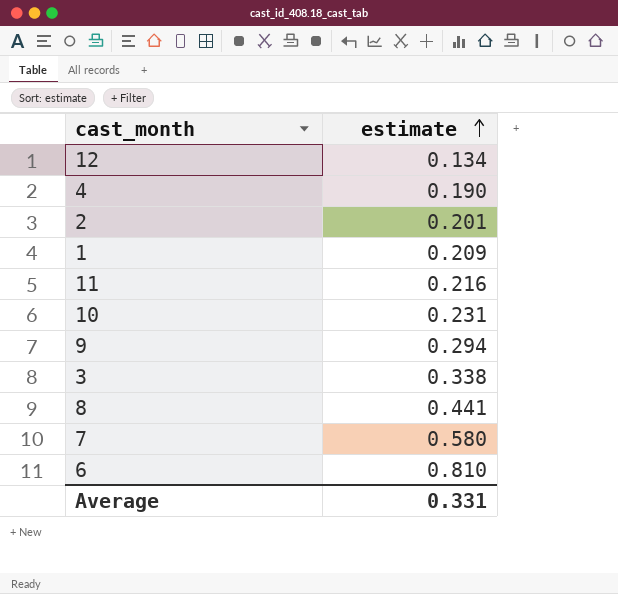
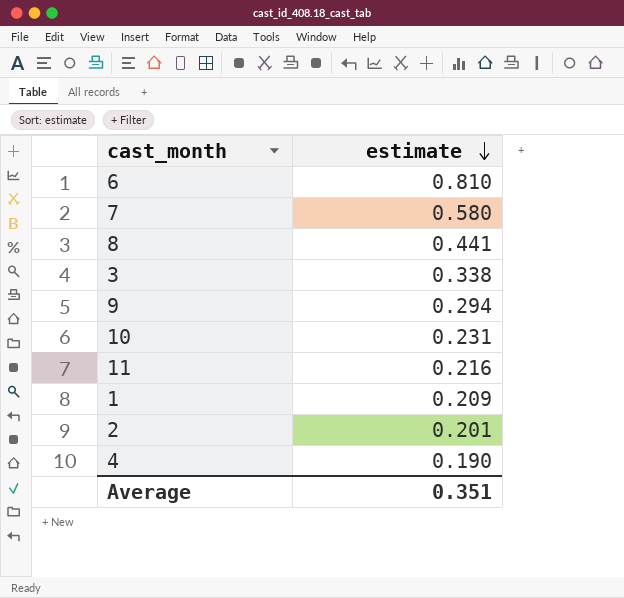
row order: estimate ascending -> estimate descending
row 12: 0.134 -> none
Average | estimate: 0.331 -> 0.351

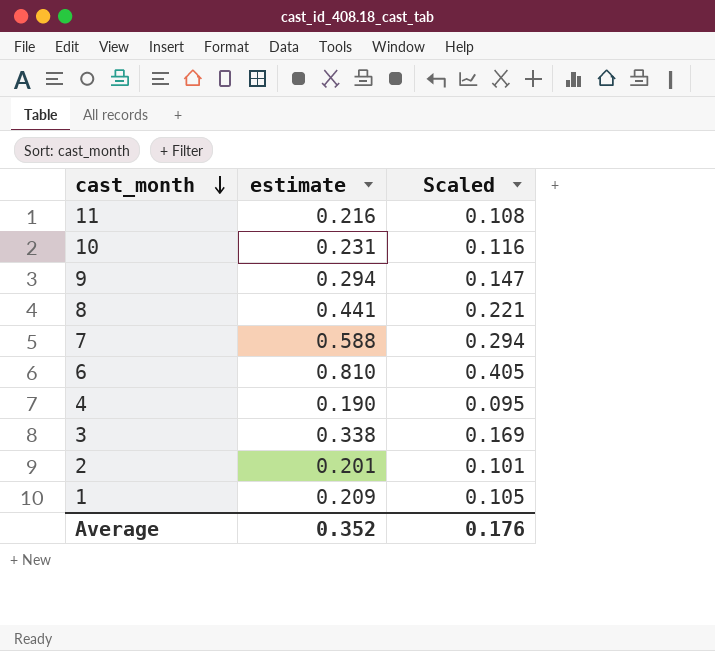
row order: estimate descending -> cast_month descending
column Scaled | formula: none -> [estimate] * 0.5
7 | estimate: 0.580 -> 0.588
Average | estimate: 0.351 -> 0.352

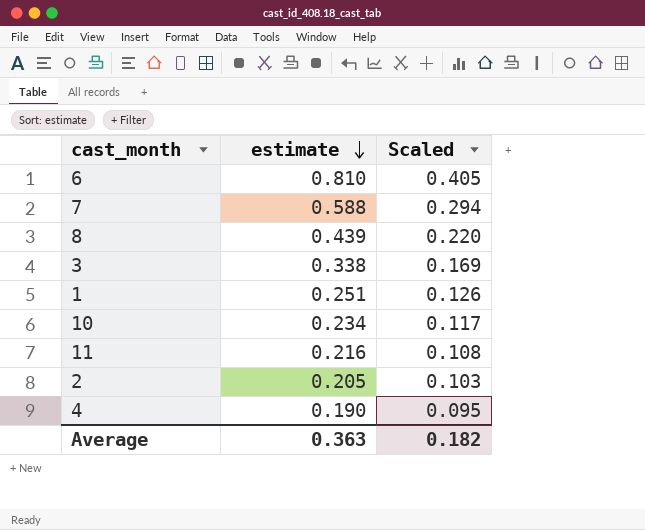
row order: cast_month descending -> estimate descending
row 9: 0.294 | 0.147 -> none
8 | estimate: 0.441 -> 0.439
8 | Scaled: 0.221 -> 0.220
1 | estimate: 0.209 -> 0.251
1 | Scaled: 0.105 -> 0.126
10 | estimate: 0.231 -> 0.234
10 | Scaled: 0.116 -> 0.117
2 | estimate: 0.201 -> 0.205
2 | Scaled: 0.101 -> 0.103
Average | estimate: 0.352 -> 0.363
Average | Scaled: 0.176 -> 0.182

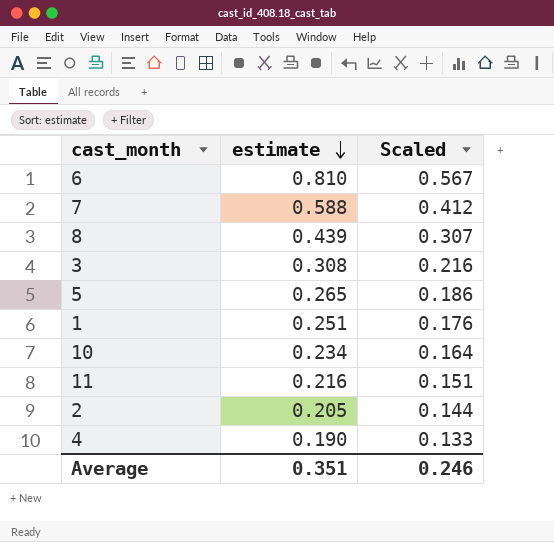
column Scaled | formula: [estimate] * 0.5 -> [estimate] * 0.7
3 | estimate: 0.338 -> 0.308
row 5: none -> 0.265 | 0.186
Average | estimate: 0.363 -> 0.351
Average | Scaled: 0.182 -> 0.246

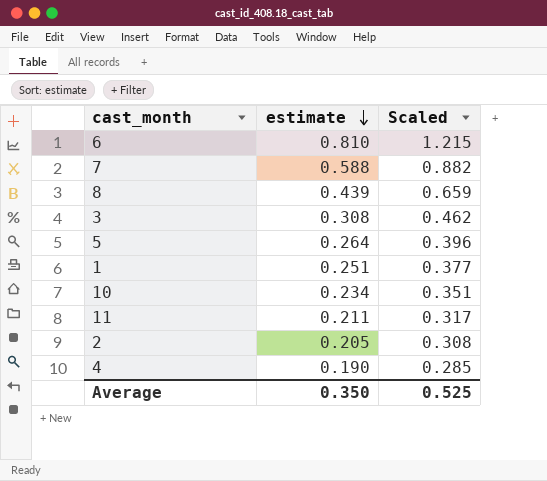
column Scaled | formula: [estimate] * 0.7 -> [estimate] * 1.5
5 | estimate: 0.265 -> 0.264
11 | estimate: 0.216 -> 0.211
Average | estimate: 0.351 -> 0.350
Average | Scaled: 0.246 -> 0.525

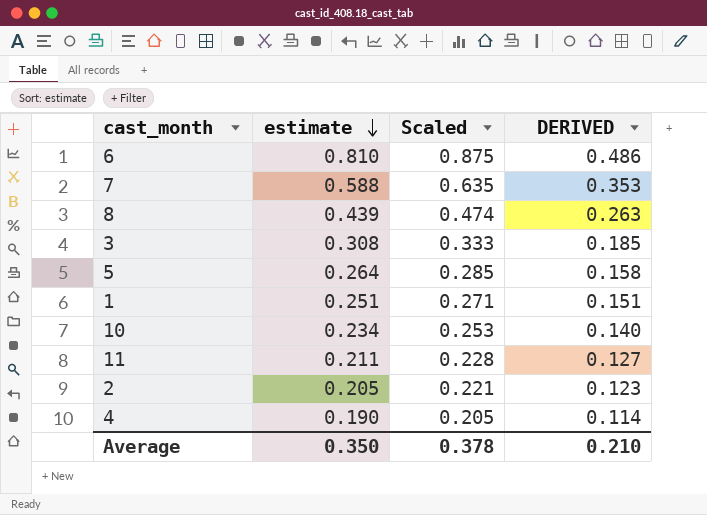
column Scaled | formula: [estimate] * 1.5 -> [estimate] * 1.08
column DERIVED | formula: none -> [estimate] * 0.6
Average | Scaled: 0.525 -> 0.378

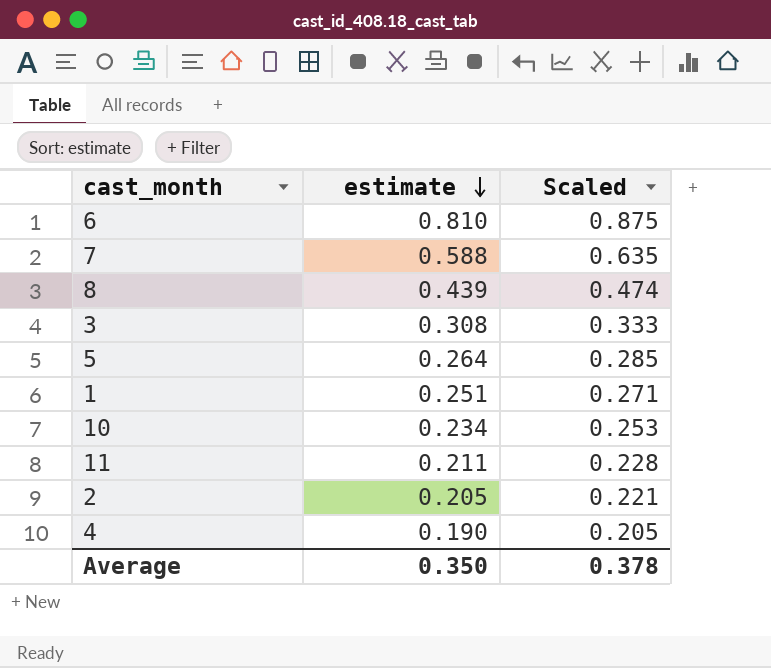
column DERIVED | formula: [estimate] * 0.6 -> none

